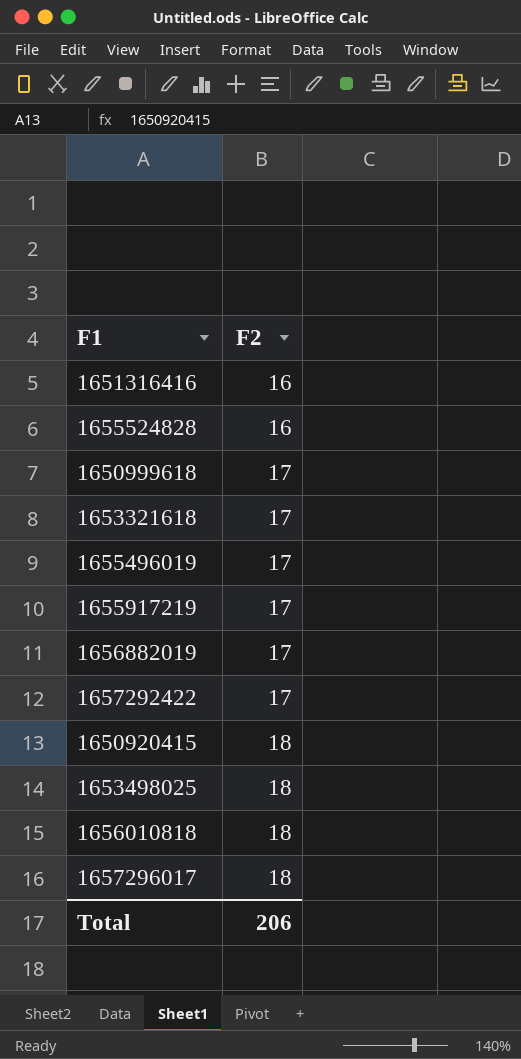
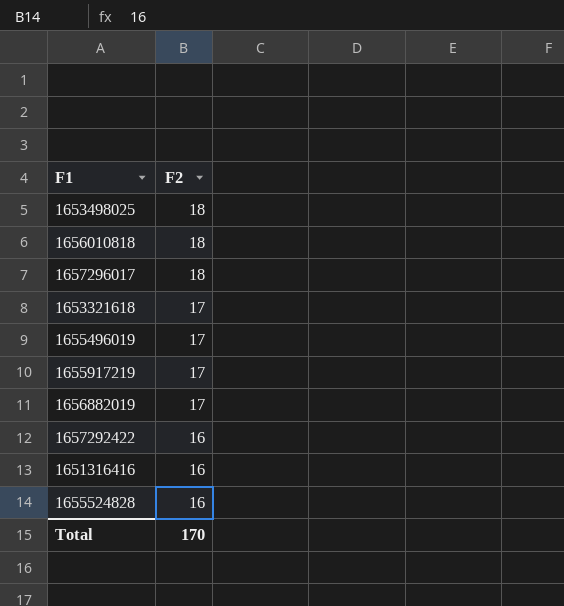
row order: F2 ascending -> F2 descending
row 1650999618: 17 -> none
row 1650920415: 18 -> none
1657292422 | F2: 17 -> 16
Total | F2: 206 -> 170

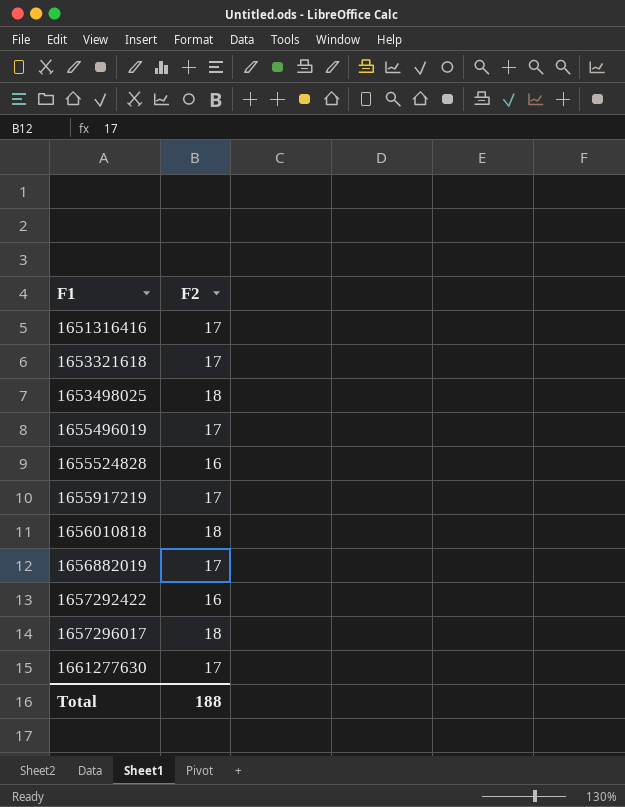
row order: F2 descending -> F1 ascending
1651316416 | F2: 16 -> 17
row 1661277630: none -> 17
Total | F2: 170 -> 188

